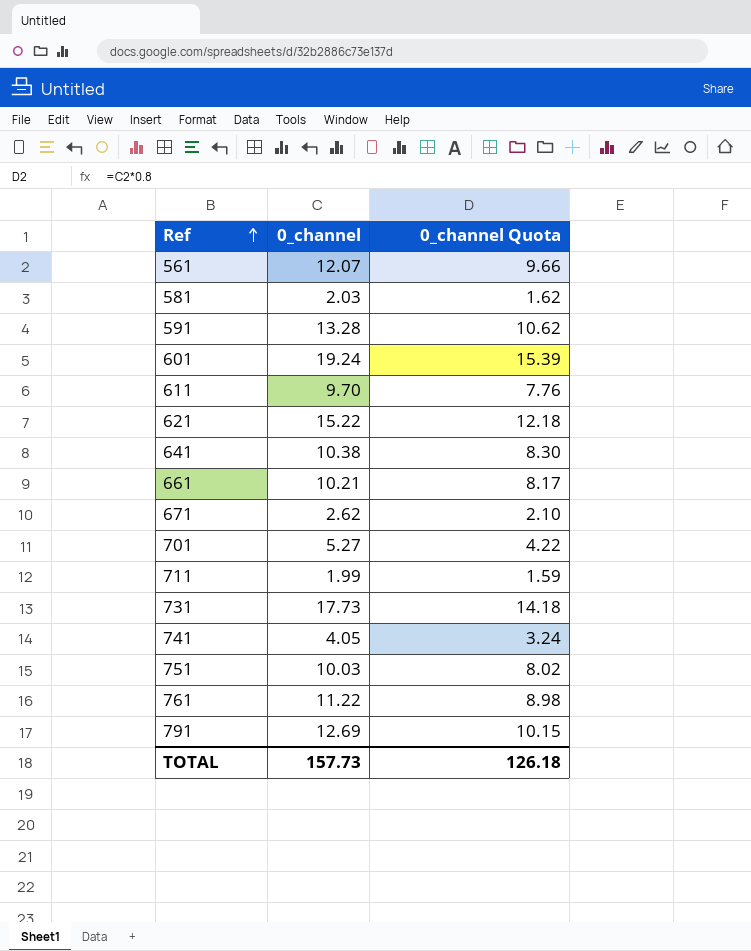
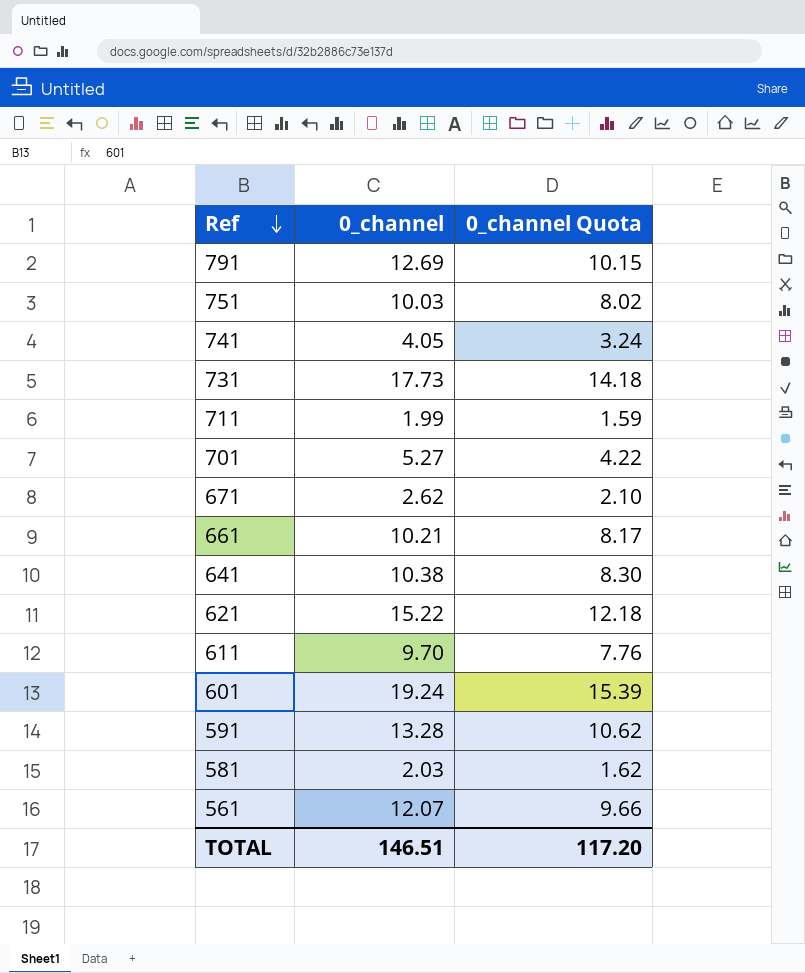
row order: Ref ascending -> Ref descending
row 761: 11.22 | 8.98 -> none
TOTAL | 0_channel: 157.73 -> 146.51
TOTAL | 0_channel Quota: 126.18 -> 117.20

